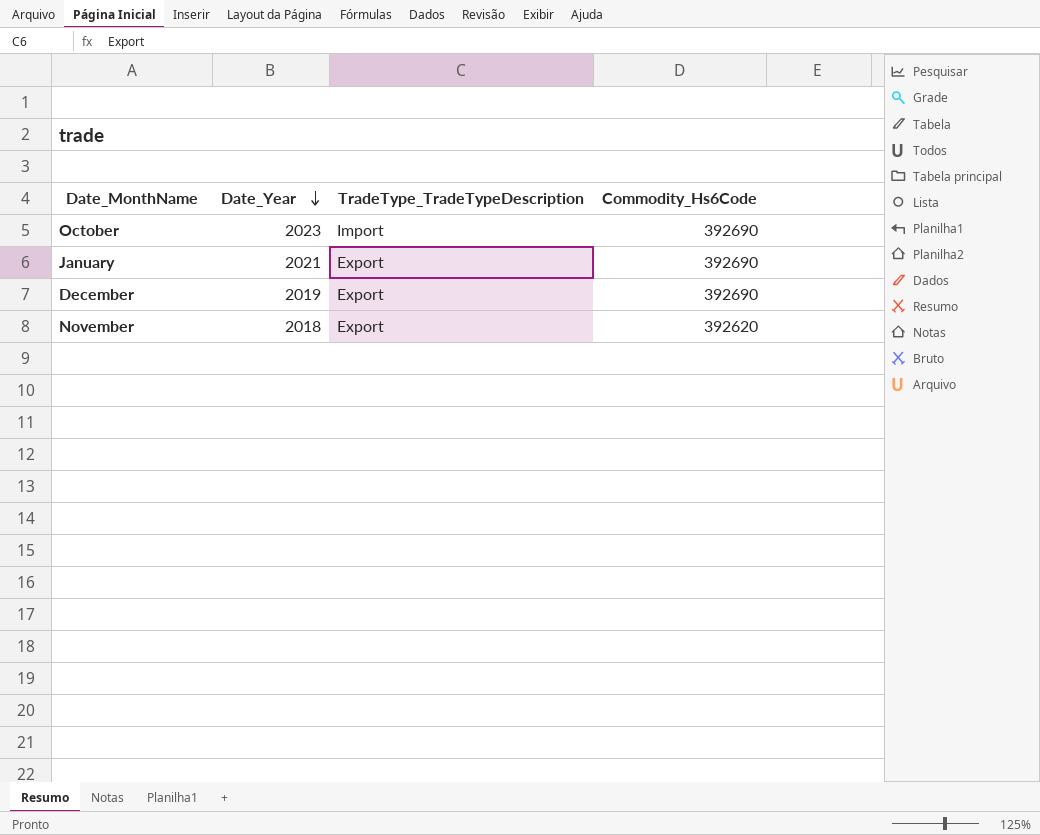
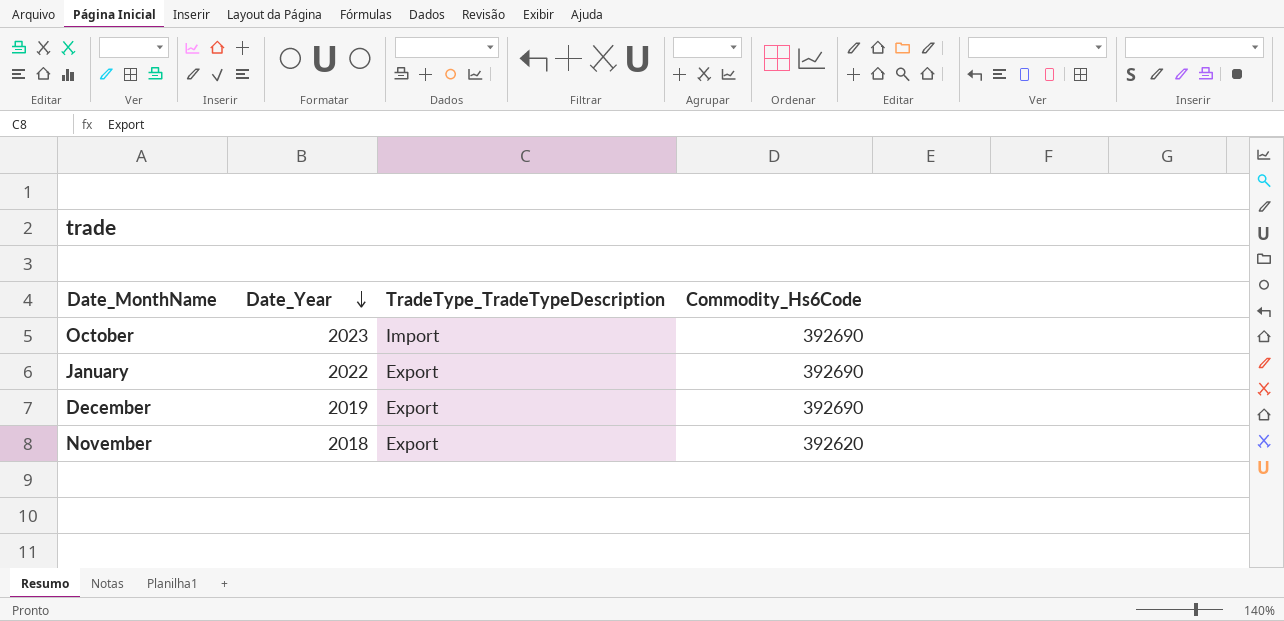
January | Date_Year: 2021 -> 2022

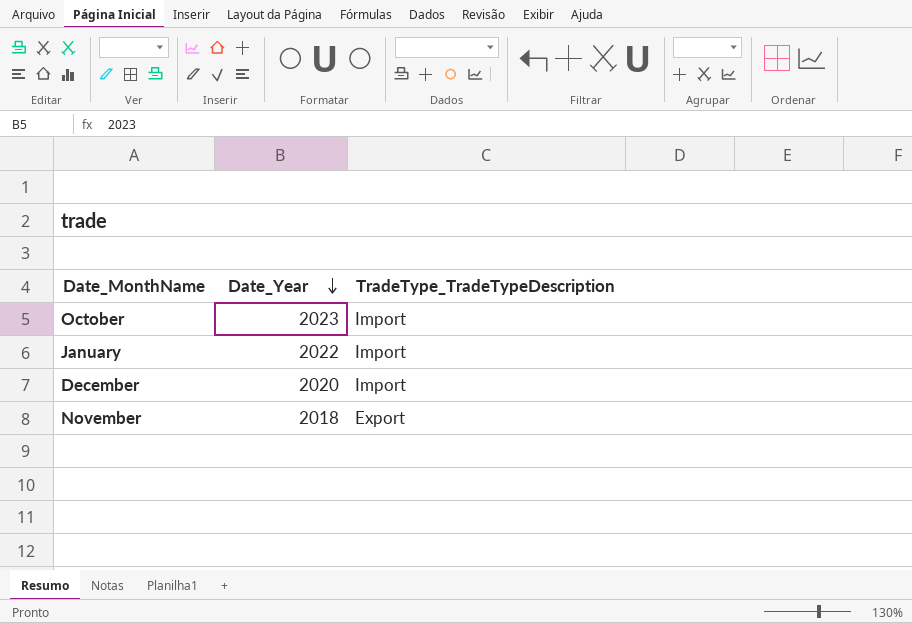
column Commodity_Hs6Code | position: 4 -> none
January | TradeType_TradeTypeDescription: Export -> Import
December | Date_Year: 2019 -> 2020
December | TradeType_TradeTypeDescription: Export -> Import

